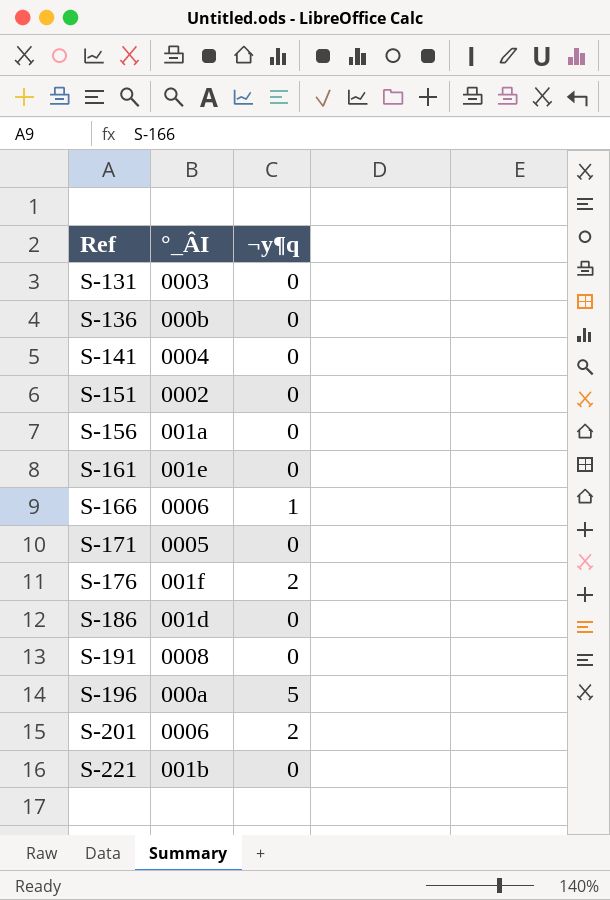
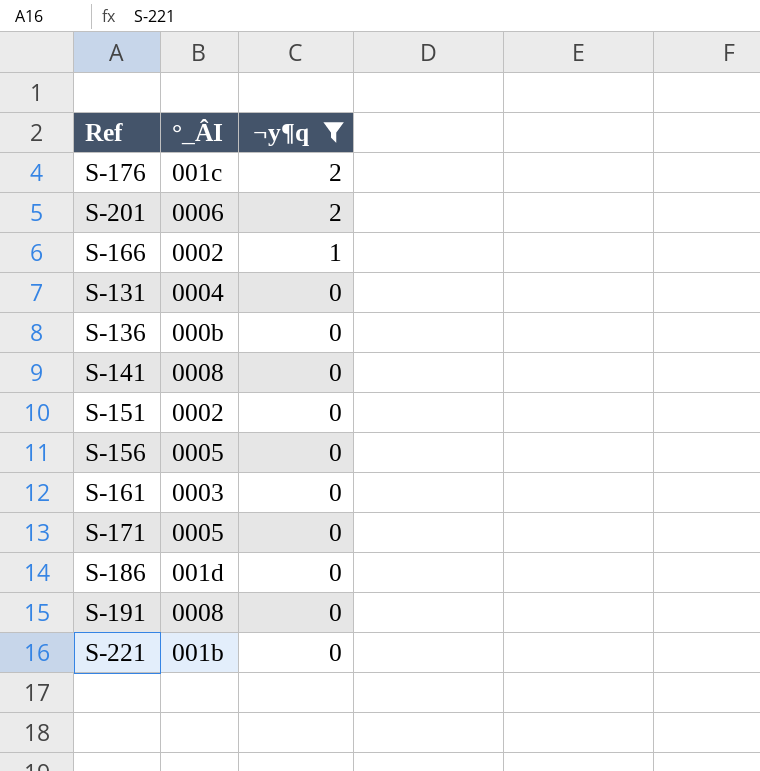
filter: none -> ¬y¶q != 5
row order: Ref ascending -> ¬y¶q descending
S-176 | °_ÂI: 001f -> 001c
S-166 | °_ÂI: 0006 -> 0002
S-131 | °_ÂI: 0003 -> 0004
S-141 | °_ÂI: 0004 -> 0008
S-156 | °_ÂI: 001a -> 0005
S-161 | °_ÂI: 001e -> 0003

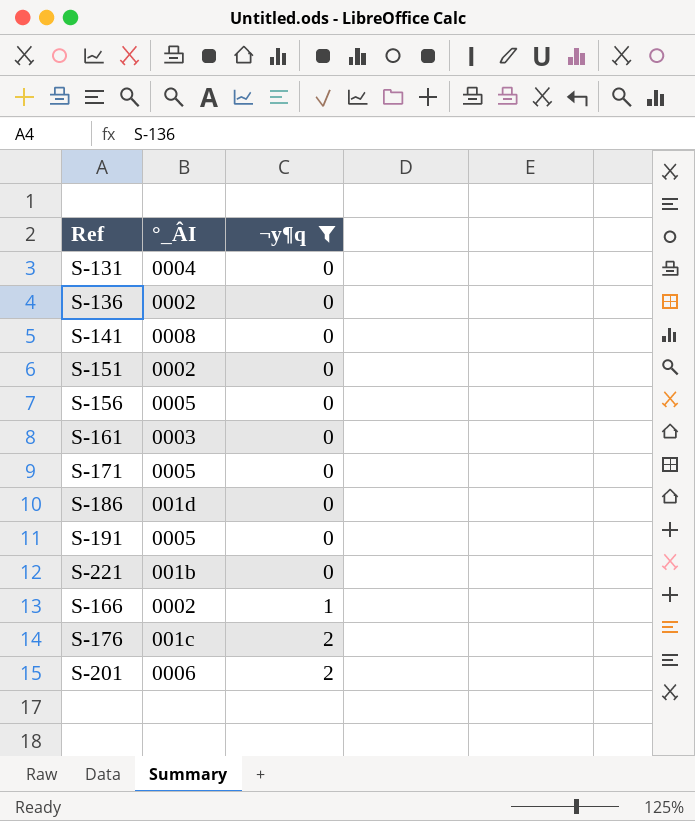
row order: ¬y¶q descending -> ¬y¶q ascending
S-136 | °_ÂI: 000b -> 0002
S-191 | °_ÂI: 0008 -> 0005

